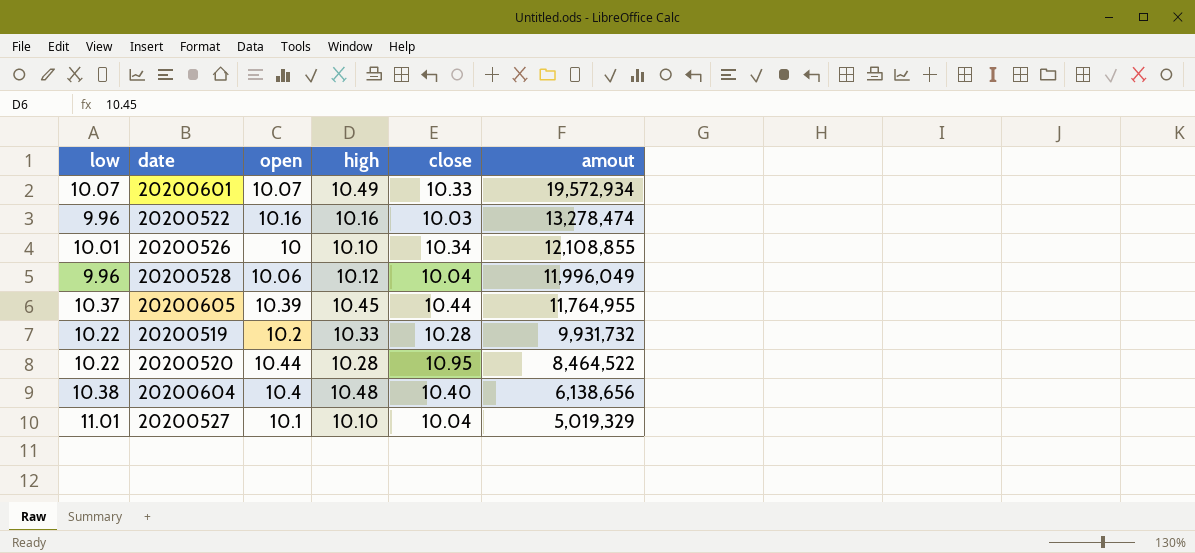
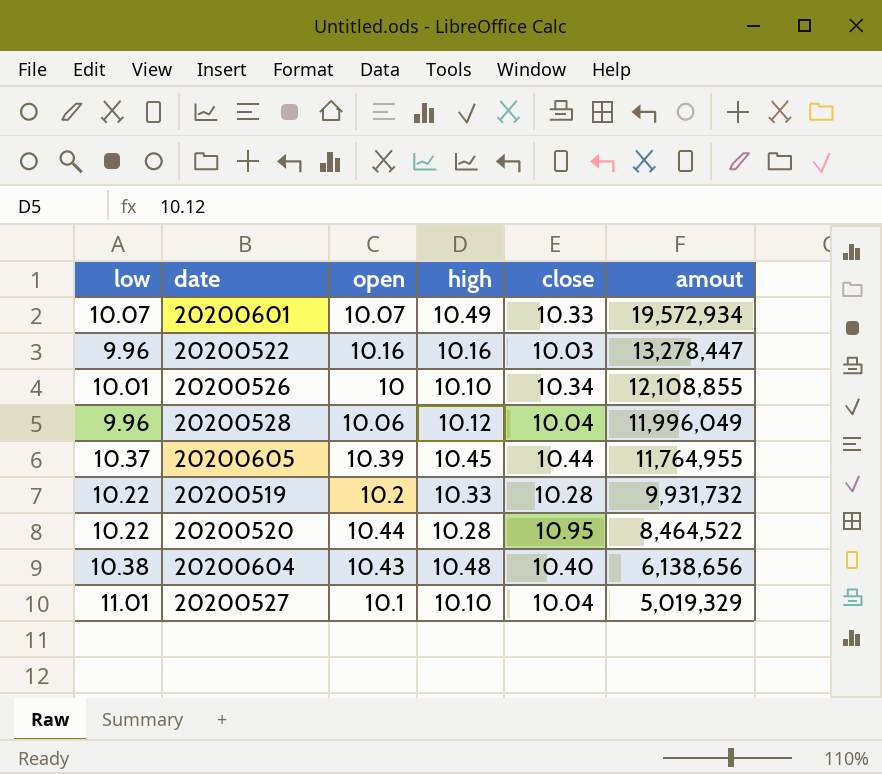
20200522 | amout: 13,278,474 -> 13,278,447
20200604 | open: 10.4 -> 10.43

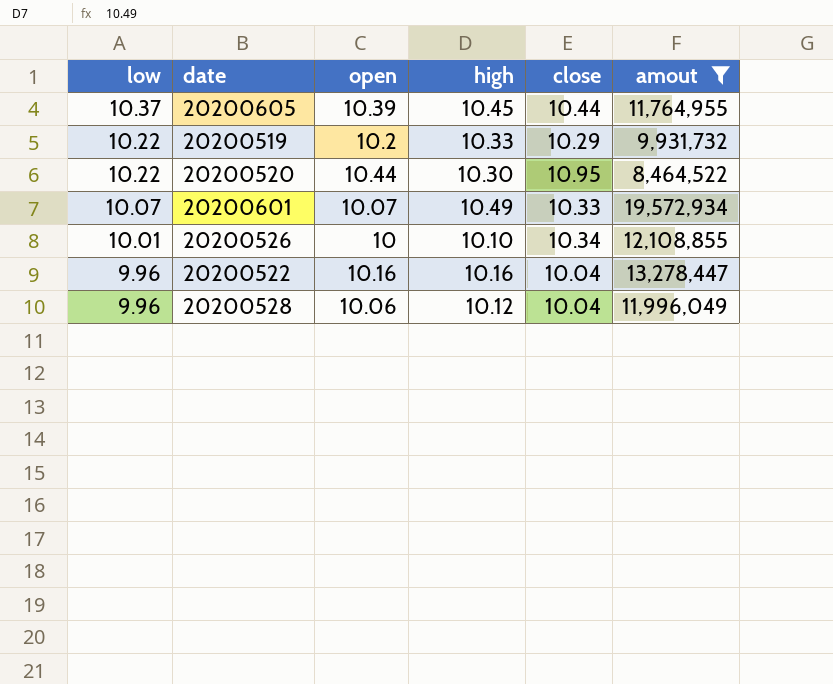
filter: none -> amout >= 8,464,522
row order: amout descending -> low descending
20200519 | close: 10.28 -> 10.29
20200520 | high: 10.28 -> 10.30
20200522 | close: 10.03 -> 10.04

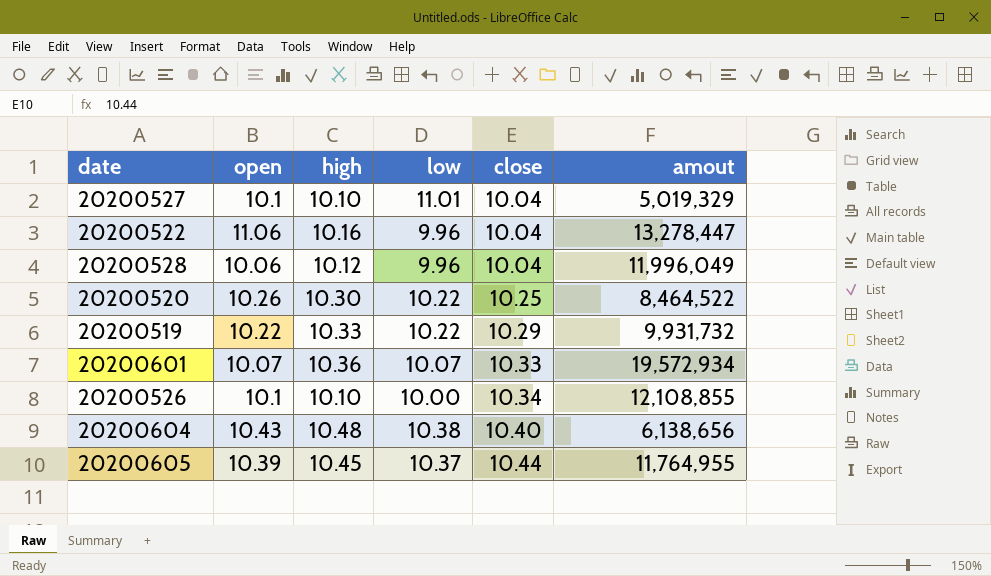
filter: amout >= 8,464,522 -> none
row order: low descending -> close ascending
column low | position: 1 -> 4
20200522 | open: 10.16 -> 11.06
20200520 | open: 10.44 -> 10.26
20200520 | close: 10.95 -> 10.25
20200519 | open: 10.2 -> 10.22
20200601 | high: 10.49 -> 10.36
20200526 | open: 10 -> 10.1
20200526 | low: 10.01 -> 10.00

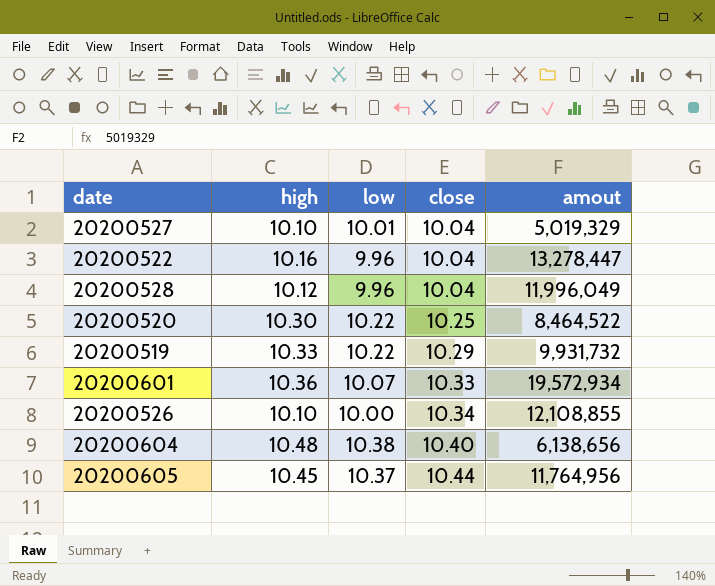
column open | position: 2 -> none
20200527 | low: 11.01 -> 10.01
20200605 | amout: 11,764,955 -> 11,764,956

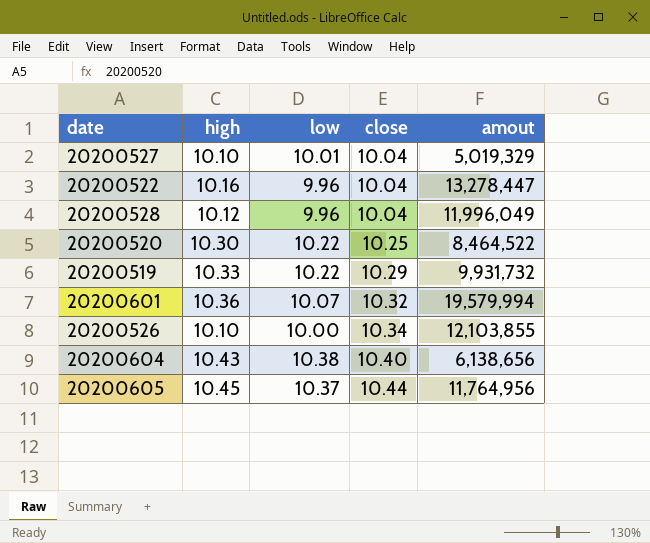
20200601 | close: 10.33 -> 10.32
20200601 | amout: 19,572,934 -> 19,579,994
20200526 | amout: 12,108,855 -> 12,103,855
20200604 | high: 10.48 -> 10.43

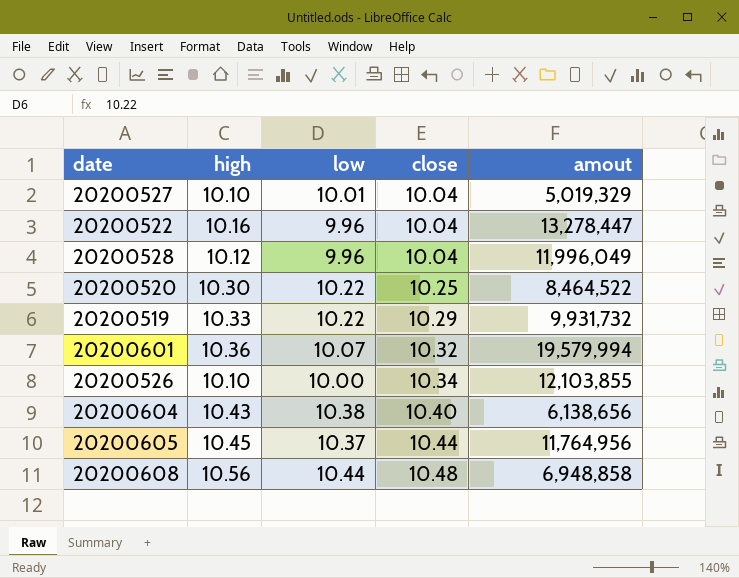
row 20200608: none -> 10.56 | 10.44 | 10.48 | 6,948,858

